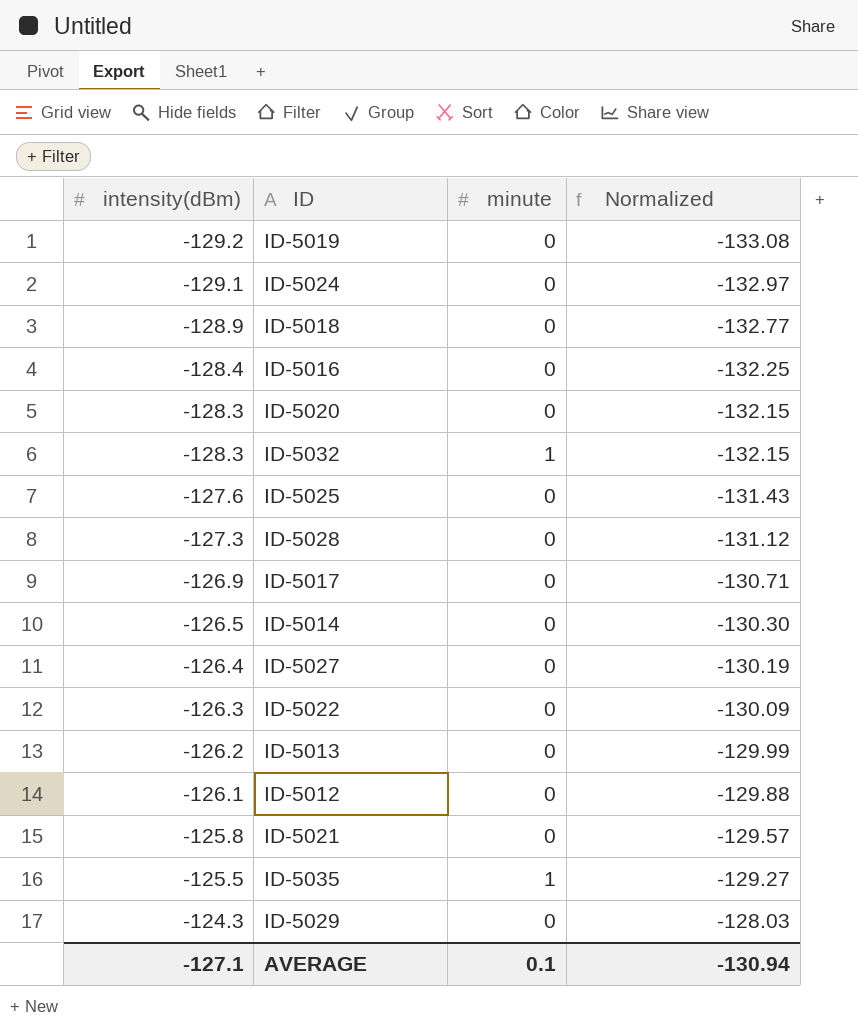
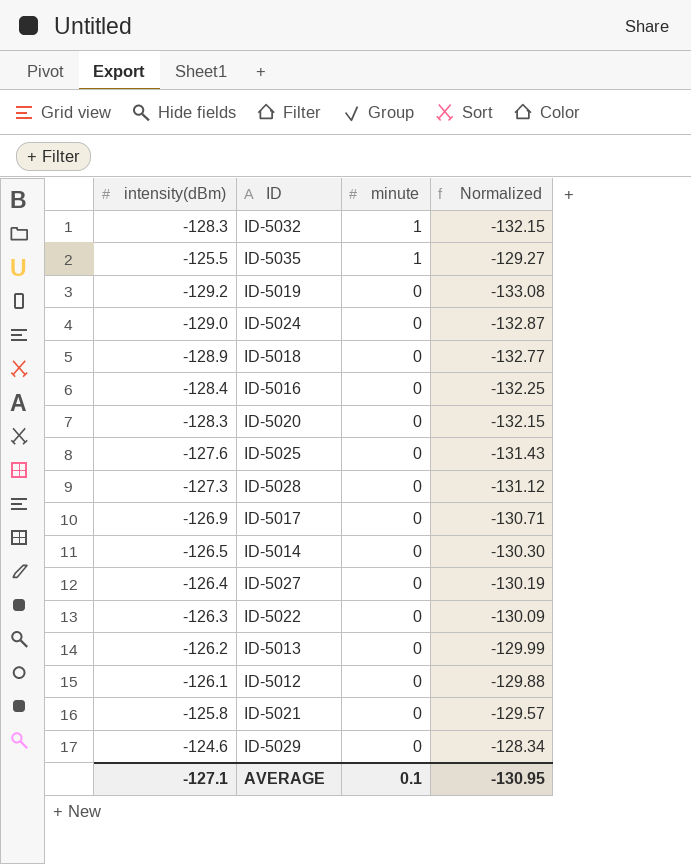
row order: intensity(dBm) ascending -> minute descending
ID-5024 | intensity(dBm): -129.1 -> -129.0
ID-5024 | Normalized: -132.97 -> -132.87
ID-5029 | intensity(dBm): -124.3 -> -124.6
ID-5029 | Normalized: -128.03 -> -128.34
AVERAGE | Normalized: -130.94 -> -130.95

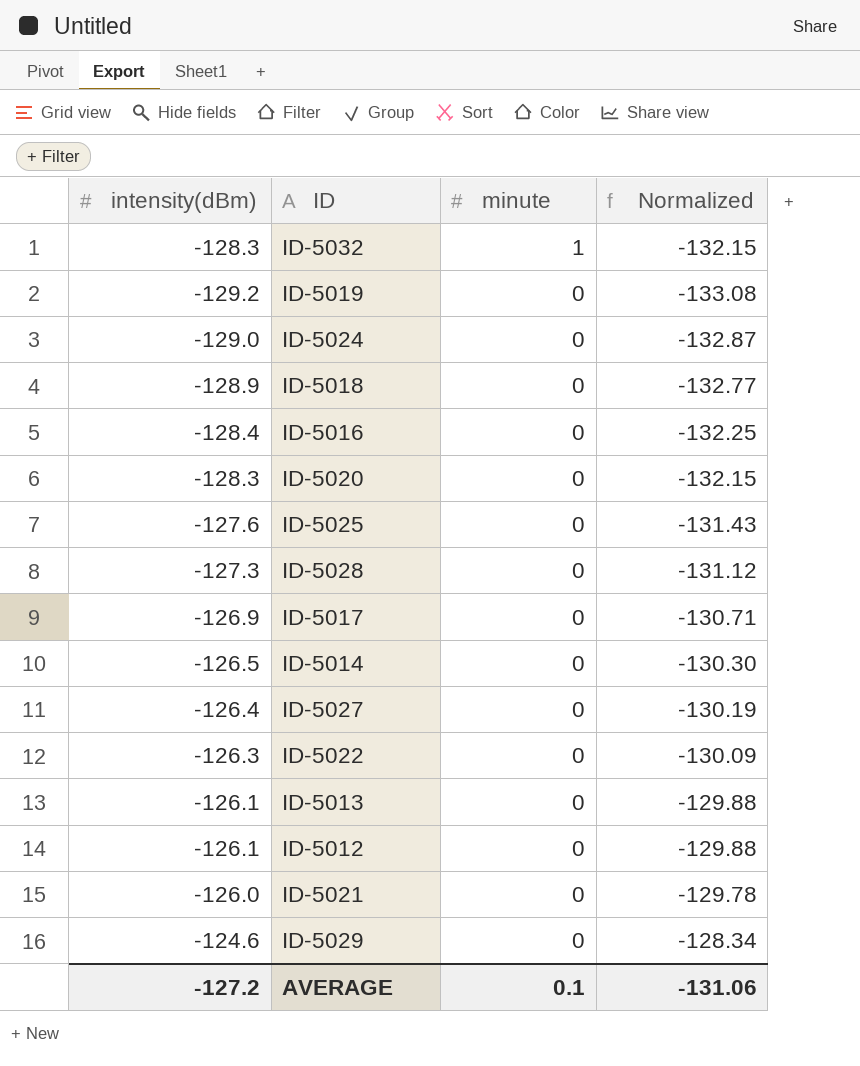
row ID-5035: -125.5 | 1 | -129.27 -> none
ID-5013 | intensity(dBm): -126.2 -> -126.1
ID-5013 | Normalized: -129.99 -> -129.88
ID-5021 | intensity(dBm): -125.8 -> -126.0
ID-5021 | Normalized: -129.57 -> -129.78
AVERAGE | intensity(dBm): -127.1 -> -127.2
AVERAGE | Normalized: -130.95 -> -131.06

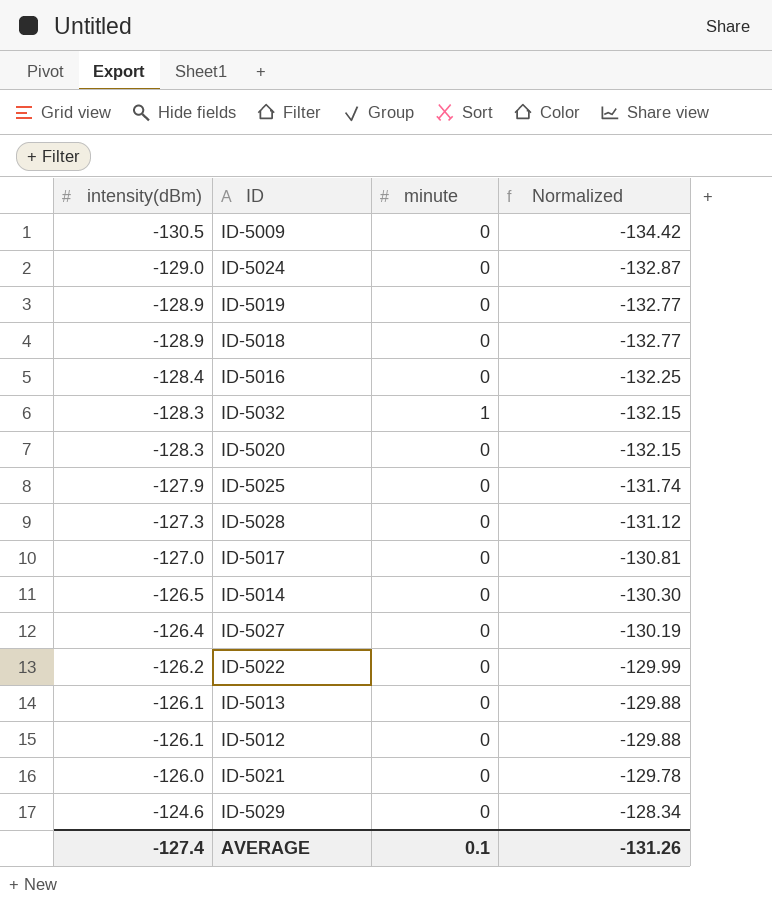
row order: minute descending -> intensity(dBm) ascending
row ID-5009: none -> -130.5 | 0 | -134.42
ID-5019 | intensity(dBm): -129.2 -> -128.9
ID-5019 | Normalized: -133.08 -> -132.77
ID-5025 | intensity(dBm): -127.6 -> -127.9
ID-5025 | Normalized: -131.43 -> -131.74
ID-5017 | intensity(dBm): -126.9 -> -127.0
ID-5017 | Normalized: -130.71 -> -130.81
ID-5022 | intensity(dBm): -126.3 -> -126.2
ID-5022 | Normalized: -130.09 -> -129.99
AVERAGE | intensity(dBm): -127.2 -> -127.4
AVERAGE | Normalized: -131.06 -> -131.26

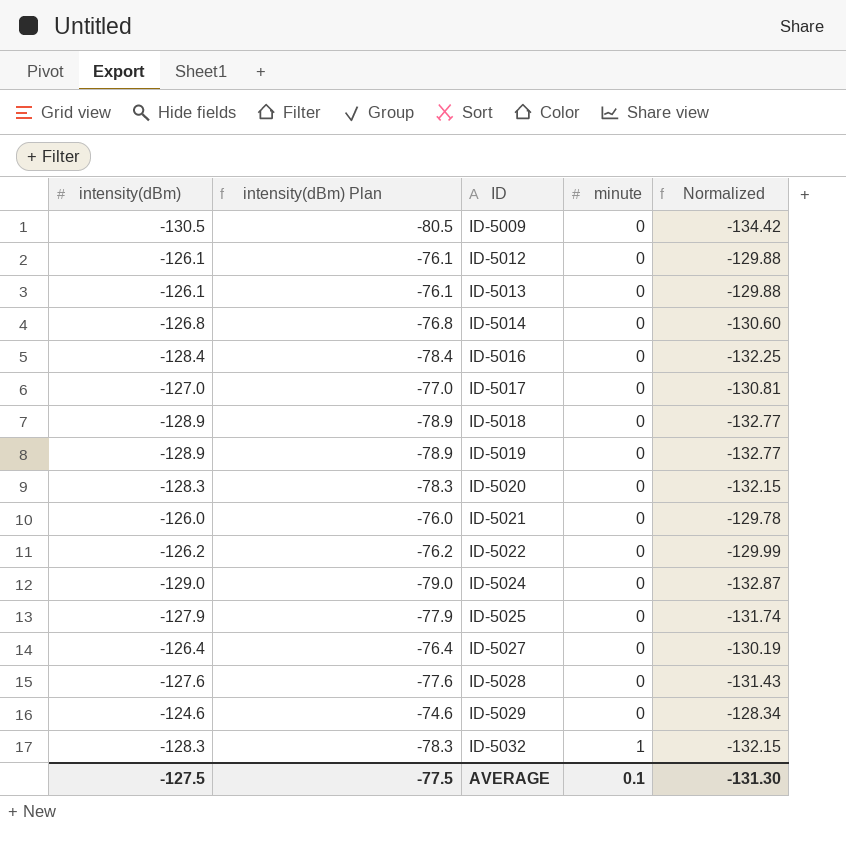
row order: intensity(dBm) ascending -> ID ascending
column intensity(dBm) Plan | formula: none -> [intensity(dBm)] + 50
ID-5014 | intensity(dBm): -126.5 -> -126.8
ID-5014 | Normalized: -130.30 -> -130.60
ID-5028 | intensity(dBm): -127.3 -> -127.6
ID-5028 | Normalized: -131.12 -> -131.43
AVERAGE | intensity(dBm): -127.4 -> -127.5
AVERAGE | Normalized: -131.26 -> -131.30

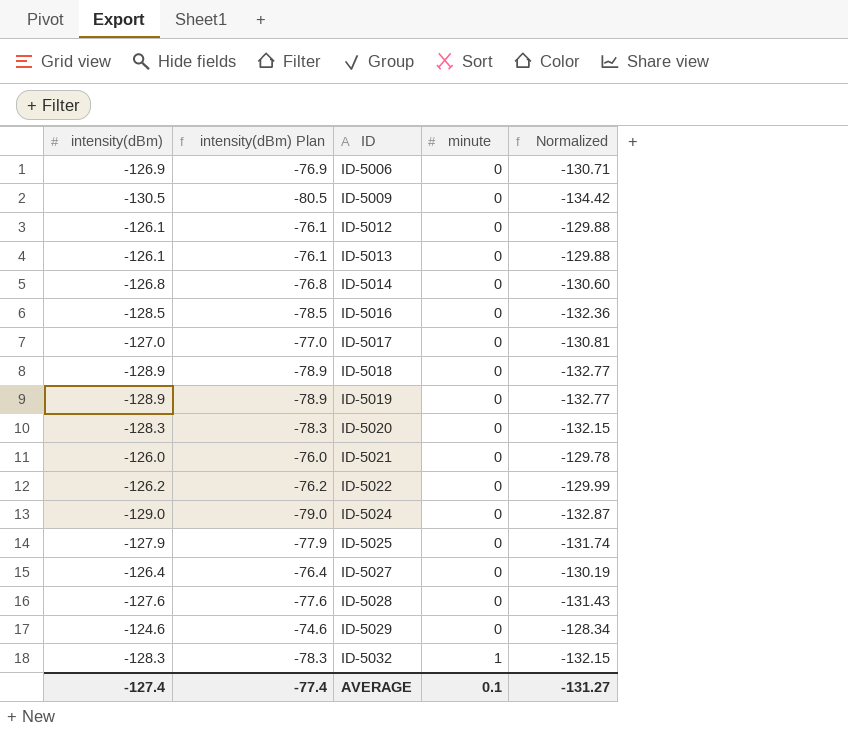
row ID-5006: none -> -126.9 | -76.9 | 0 | -130.71
ID-5016 | intensity(dBm): -128.4 -> -128.5
ID-5016 | intensity(dBm) Plan: -78.4 -> -78.5
ID-5016 | Normalized: -132.25 -> -132.36
AVERAGE | intensity(dBm): -127.5 -> -127.4
AVERAGE | intensity(dBm) Plan: -77.5 -> -77.4
AVERAGE | Normalized: -131.30 -> -131.27

